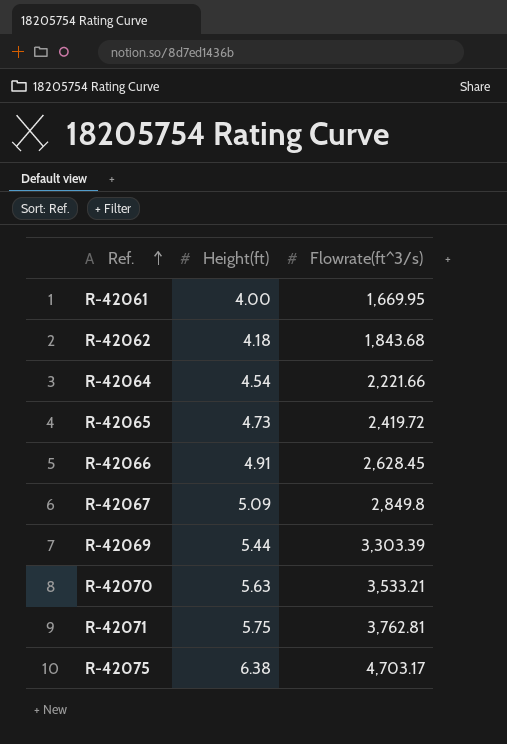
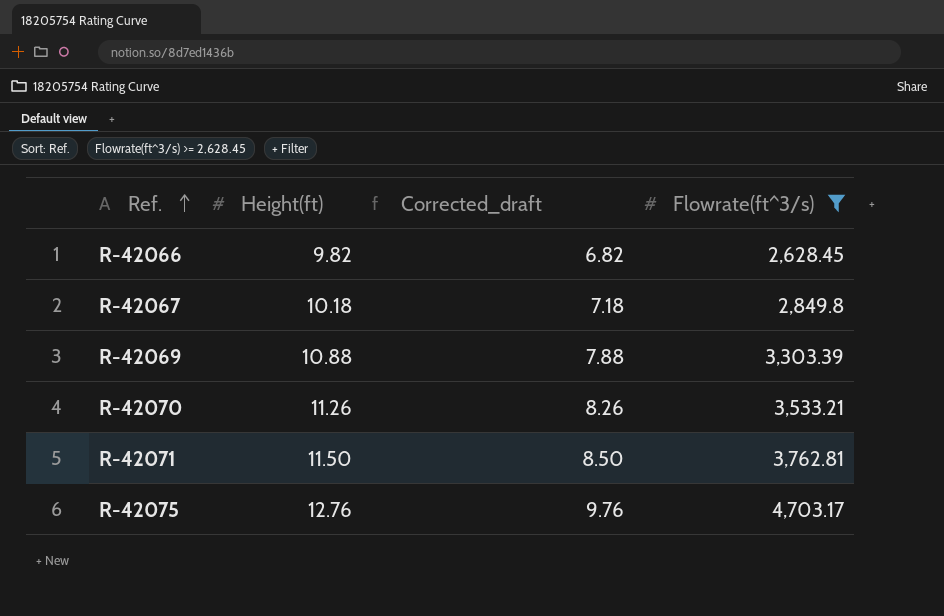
filter: none -> Flowrate(ft^3/s) >= 2,628.45
column Corrected_draft | formula: none -> [Height(ft)] - 3
R-42066 | Height(ft): 4.91 -> 9.82
R-42067 | Height(ft): 5.09 -> 10.18
R-42069 | Height(ft): 5.44 -> 10.88
R-42070 | Height(ft): 5.63 -> 11.26
R-42071 | Height(ft): 5.75 -> 11.50
R-42075 | Height(ft): 6.38 -> 12.76

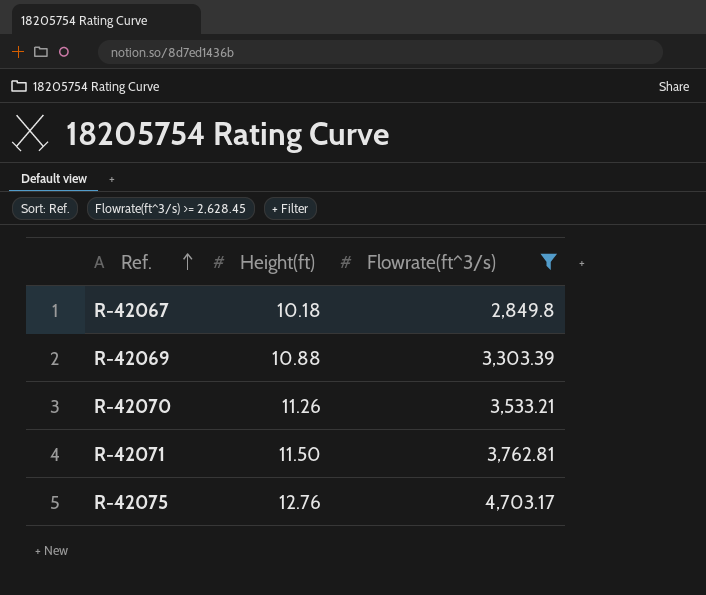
column Corrected_draft | formula: [Height(ft)] - 3 -> none
row R-42066: 9.82 | 6.82 | 2,628.45 -> none

